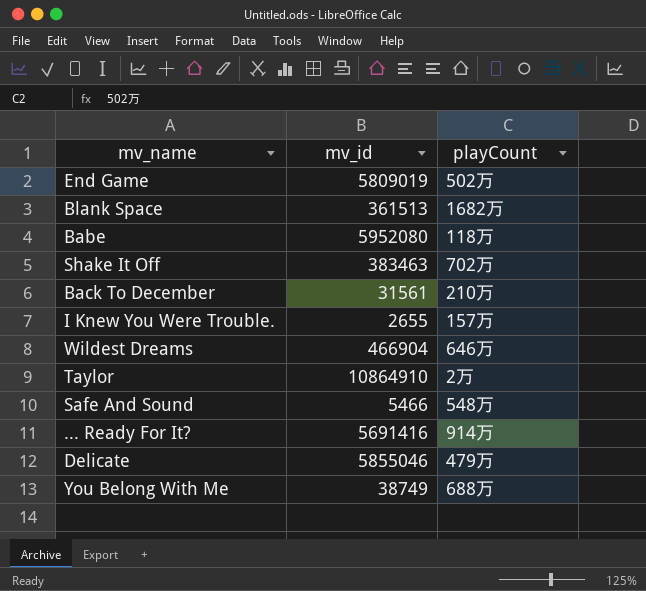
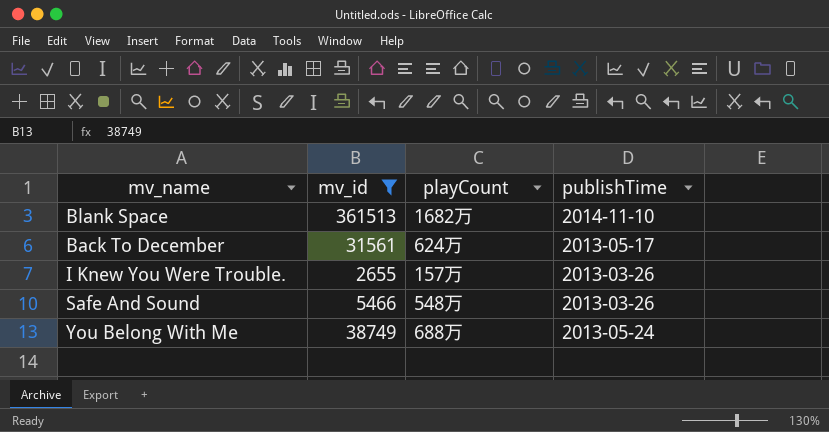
filter: none -> mv_id <= 361513
column publishTime | position: none -> 4
Back To December | playCount: 210万 -> 624万

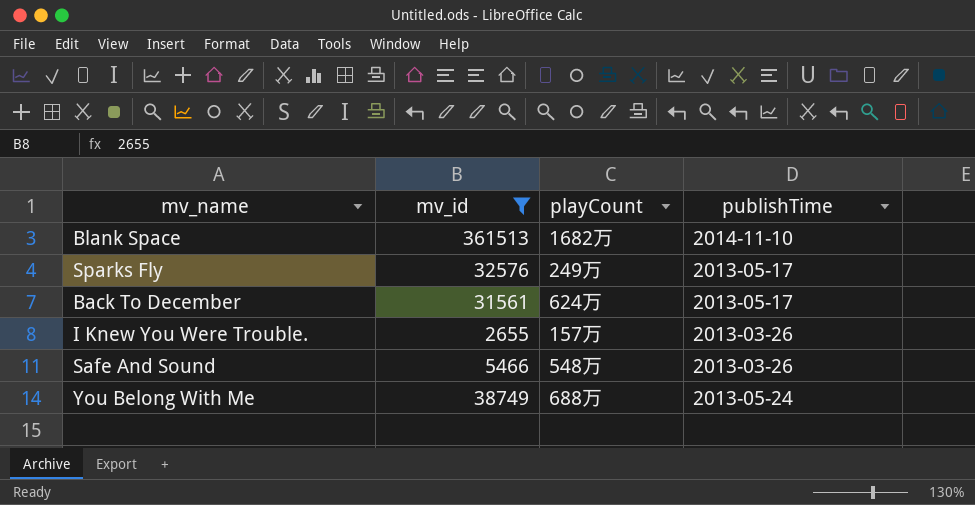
row Sparks Fly: none -> 32576 | 249万 | 2013-05-17

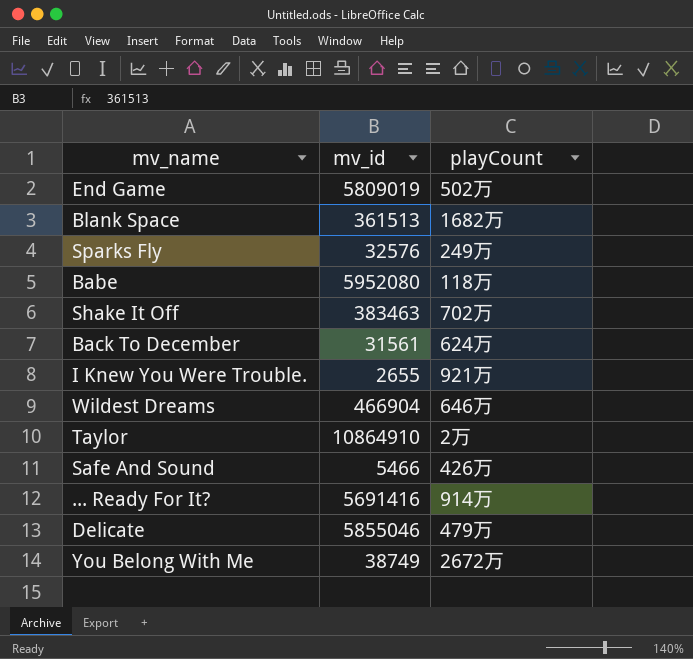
filter: mv_id <= 361513 -> none
column publishTime | position: 4 -> none
I Knew You Were Trouble. | playCount: 157万 -> 921万
Safe And Sound | playCount: 548万 -> 426万
You Belong With Me | playCount: 688万 -> 2672万

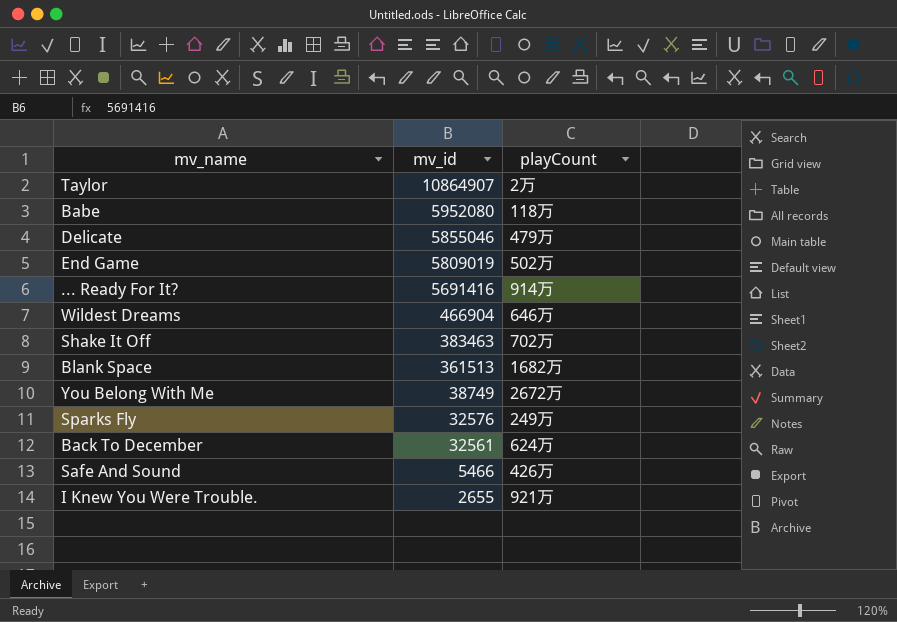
row order: none -> mv_id descending
Taylor | mv_id: 10864910 -> 10864907
Back To December | mv_id: 31561 -> 32561

